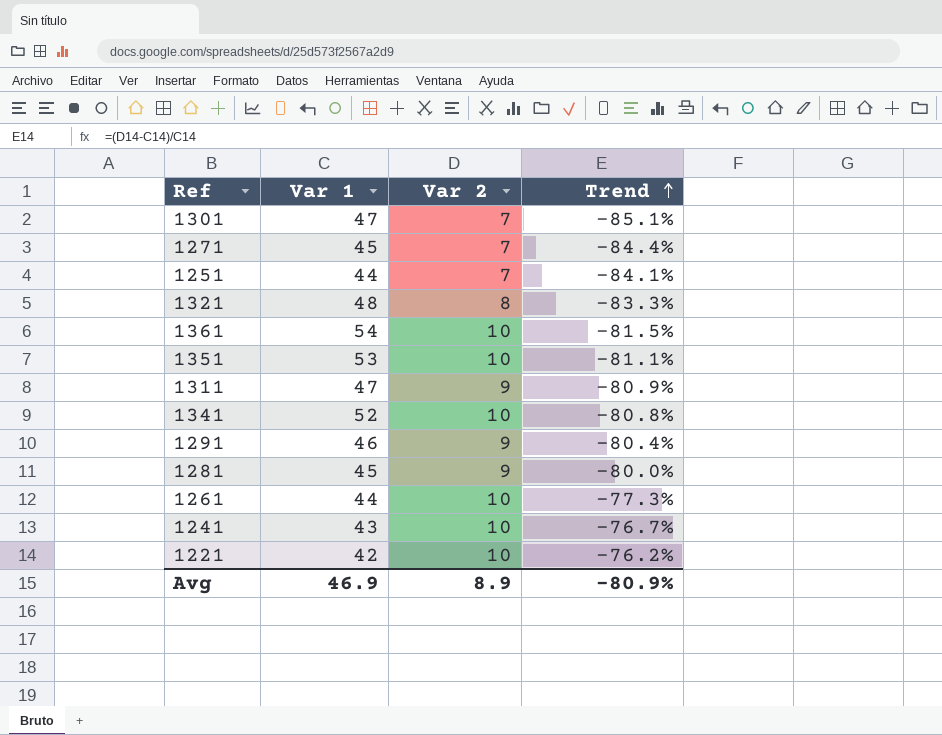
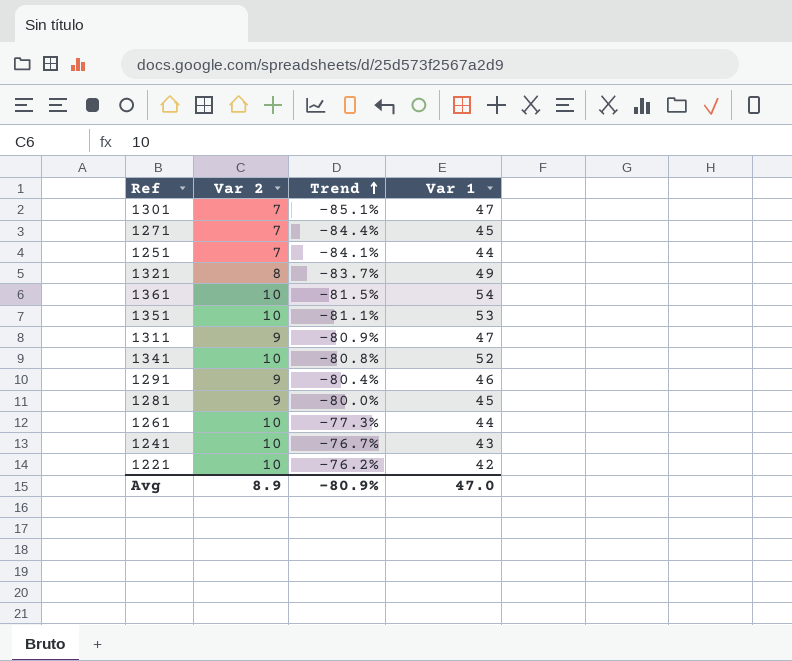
column Var 1 | position: 2 -> 4
1321 | Trend: -83.3% -> -83.7%
1321 | Var 1: 48 -> 49
Avg | Var 1: 46.9 -> 47.0

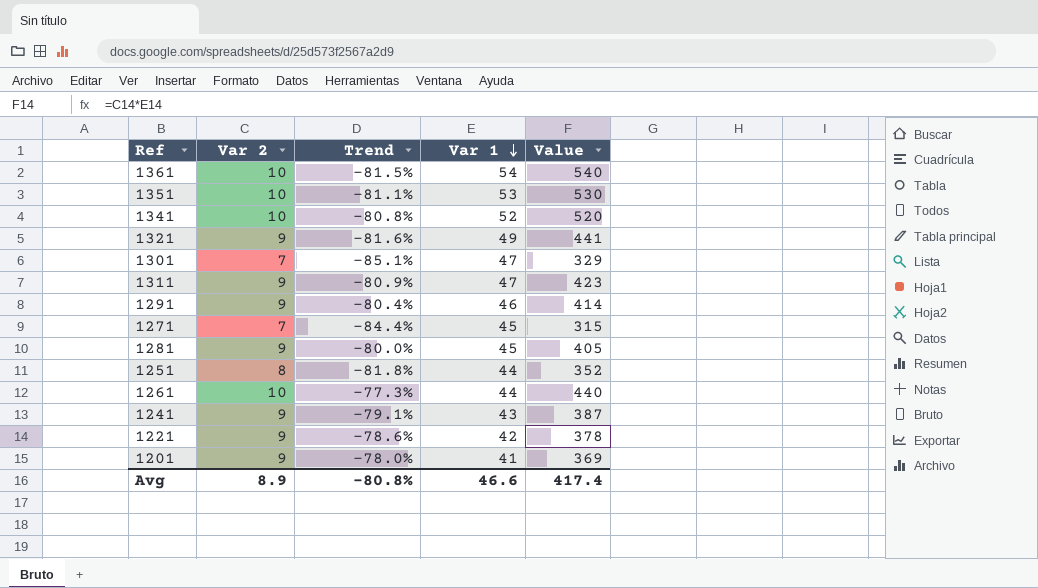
row order: Trend ascending -> Var 1 descending
column Value | formula: none -> [Var 2] * [Var 1]
1321 | Var 2: 8 -> 9
1321 | Trend: -83.7% -> -81.6%
1251 | Var 2: 7 -> 8
1251 | Trend: -84.1% -> -81.8%
1241 | Var 2: 10 -> 9
1241 | Trend: -76.7% -> -79.1%
1221 | Var 2: 10 -> 9
1221 | Trend: -76.2% -> -78.6%
row 1201: none -> 9 | -78.0% | 41 | 369
Avg | Trend: -80.9% -> -80.8%
Avg | Var 1: 47.0 -> 46.6

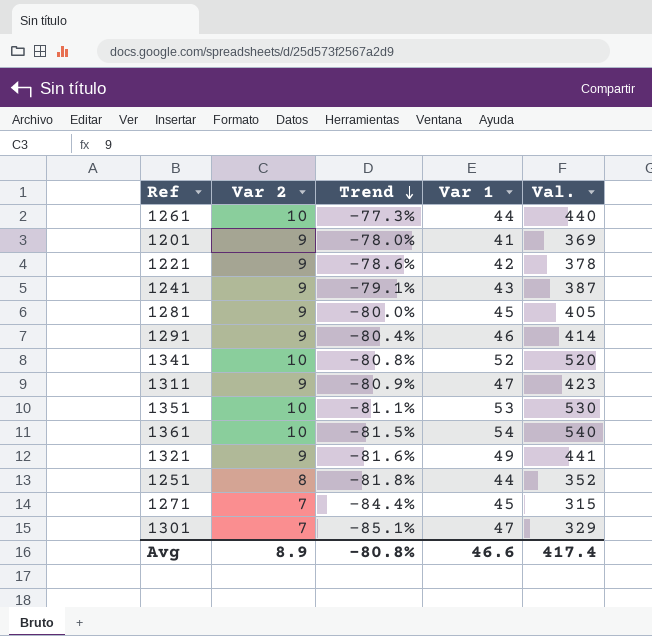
row order: Var 1 descending -> Trend descending
column name: Value -> Val.

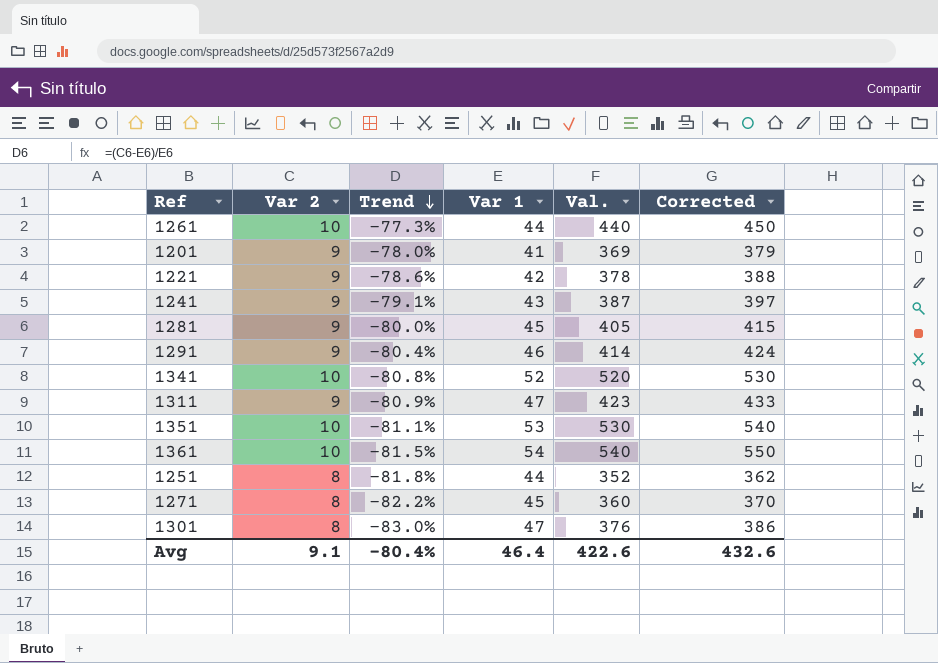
column Corrected | formula: none -> [Val.] + 10
row 1321: 9 | -81.6% | 49 | 441 -> none
1271 | Var 2: 7 -> 8
1271 | Trend: -84.4% -> -82.2%
1271 | Val.: 315 -> 360
1301 | Var 2: 7 -> 8
1301 | Trend: -85.1% -> -83.0%
1301 | Val.: 329 -> 376
Avg | Var 2: 8.9 -> 9.1
Avg | Trend: -80.8% -> -80.4%
Avg | Var 1: 46.6 -> 46.4
Avg | Val.: 417.4 -> 422.6

